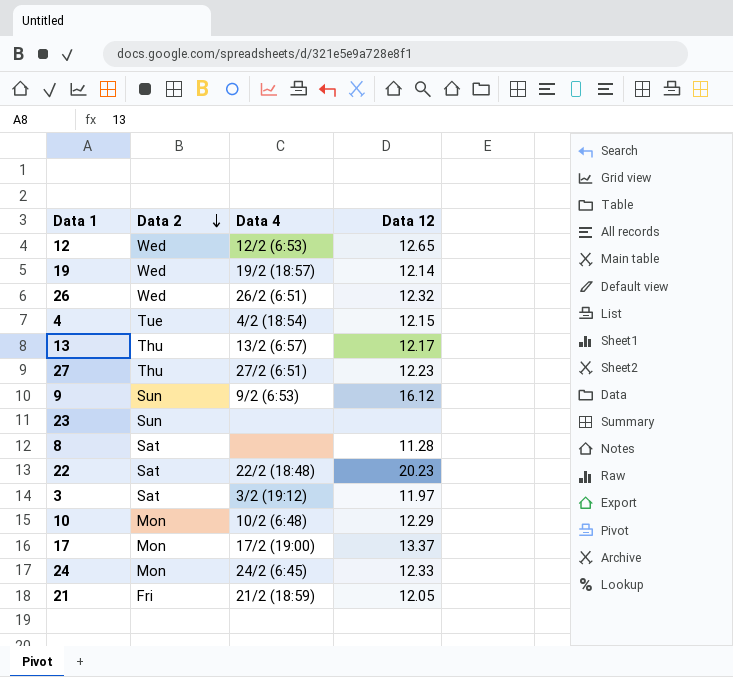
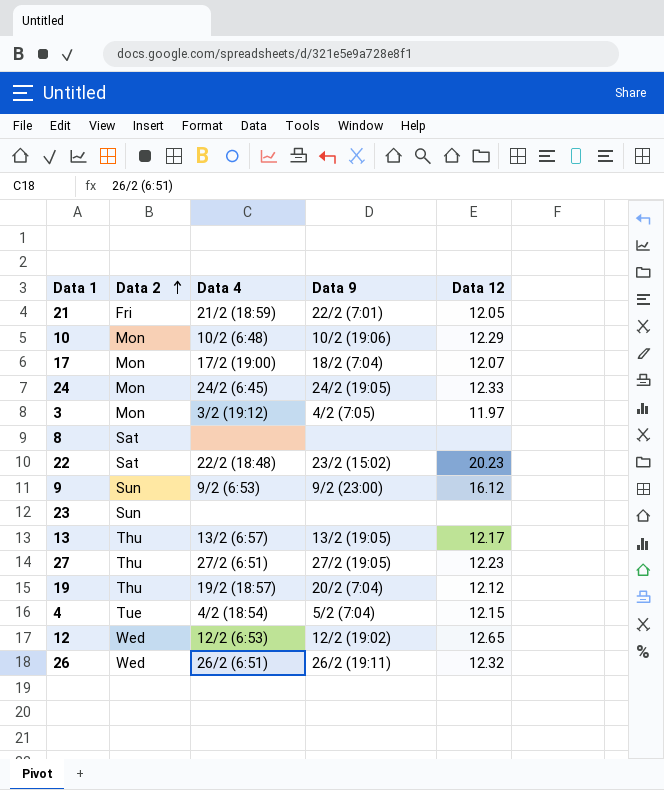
row order: Data 2 descending -> Data 2 ascending
column Data 9 | position: none -> 4
17 | Data 12: 13.37 -> 12.07
3 | Data 2: Sat -> Mon
8 | Data 12: 11.28 -> none
19 | Data 2: Wed -> Thu
19 | Data 12: 12.14 -> 12.12

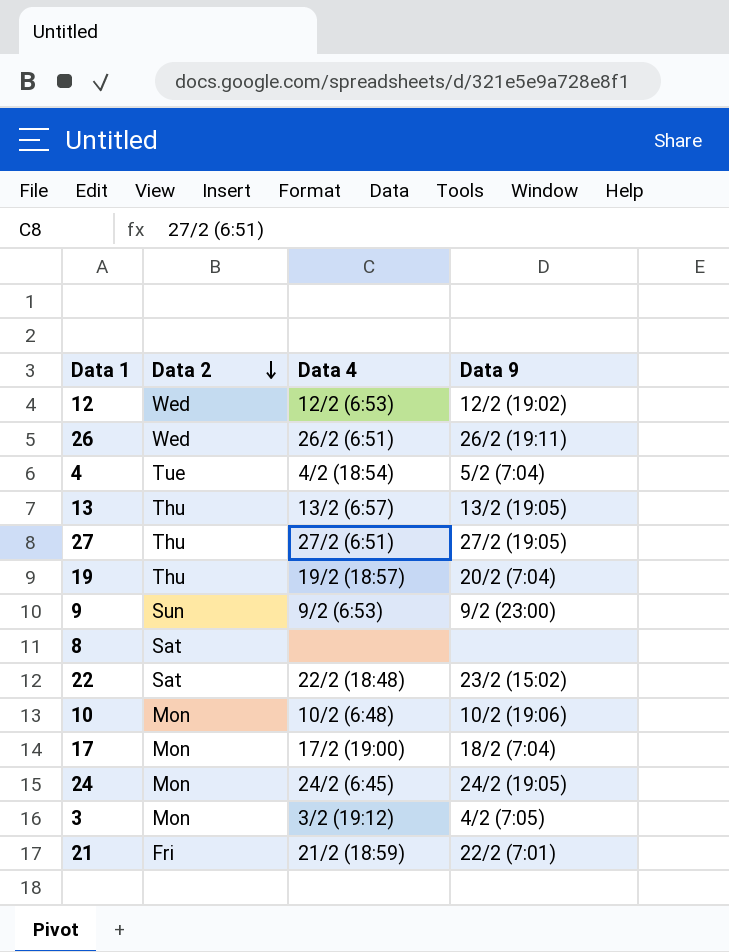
row order: Data 2 ascending -> Data 2 descending
column Data 12 | position: 5 -> none
row 23: Sun | none | none | none -> none

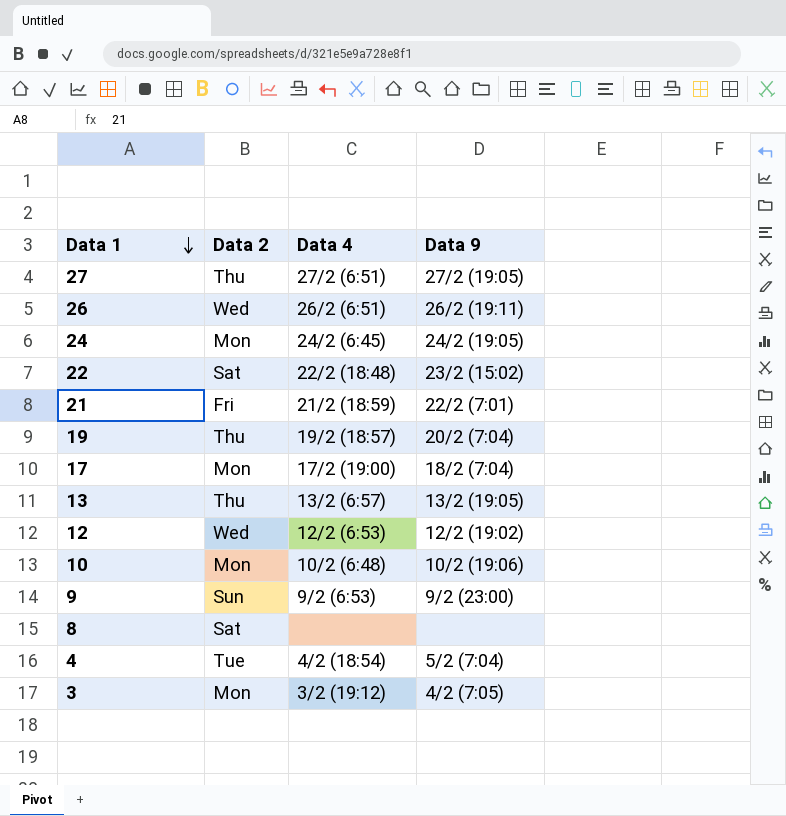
row order: Data 2 descending -> Data 1 descending

